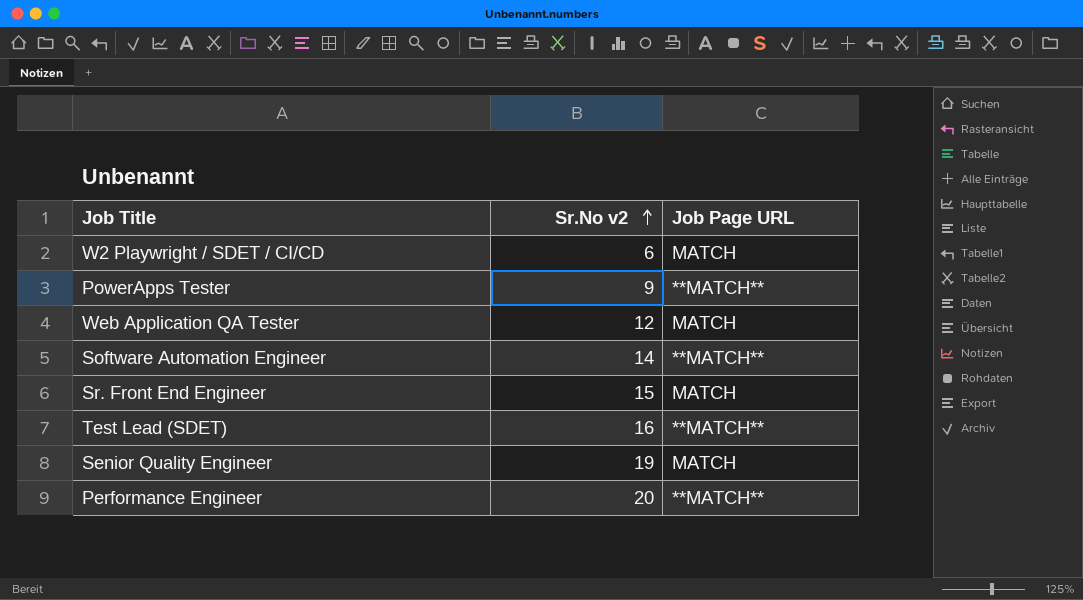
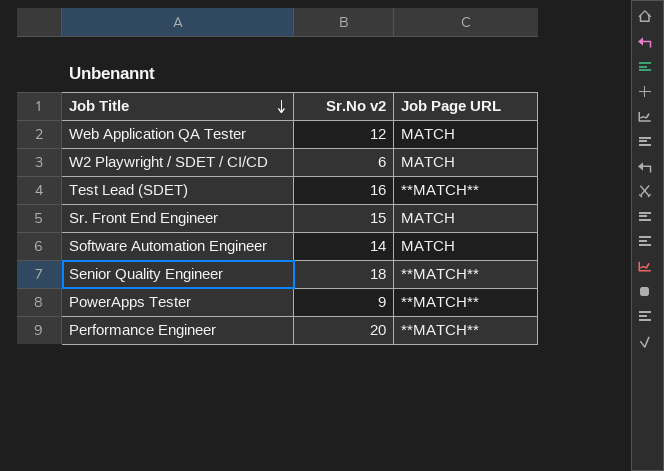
row order: Sr.No v2 ascending -> Job Title descending
Software Automation Engineer | Job Page URL: **MATCH** -> MATCH
Senior Quality Engineer | Sr.No v2: 19 -> 18
Senior Quality Engineer | Job Page URL: MATCH -> **MATCH**

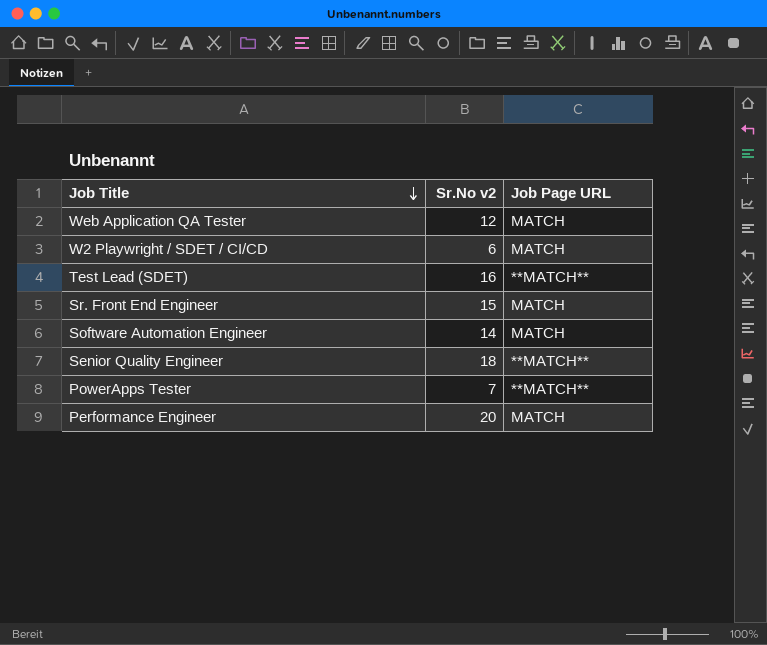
PowerApps Tester | Sr.No v2: 9 -> 7
Performance Engineer | Job Page URL: **MATCH** -> MATCH

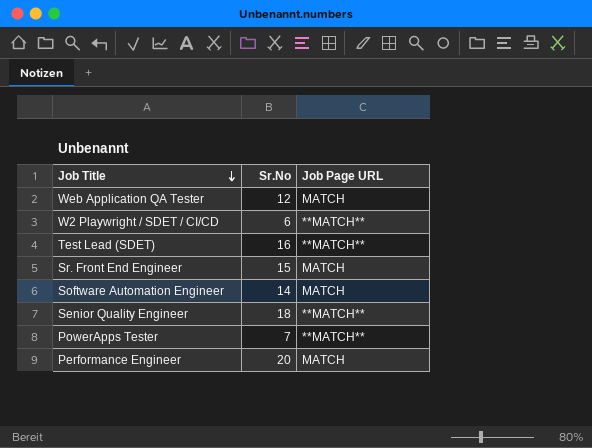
column name: Sr.No v2 -> Sr.No
W2 Playwright / SDET / CI/CD | Job Page URL: MATCH -> **MATCH**

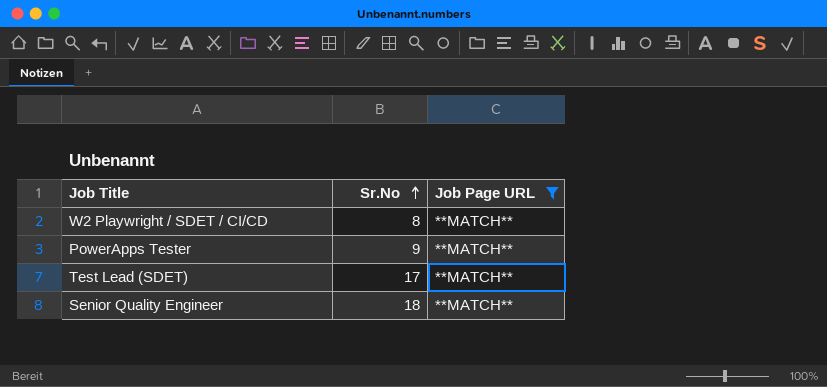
filter: none -> Job Page URL = **MATCH**
row order: Job Title descending -> Sr.No ascending
W2 Playwright / SDET / CI/CD | Sr.No: 6 -> 8
PowerApps Tester | Sr.No: 7 -> 9
Test Lead (SDET) | Sr.No: 16 -> 17

